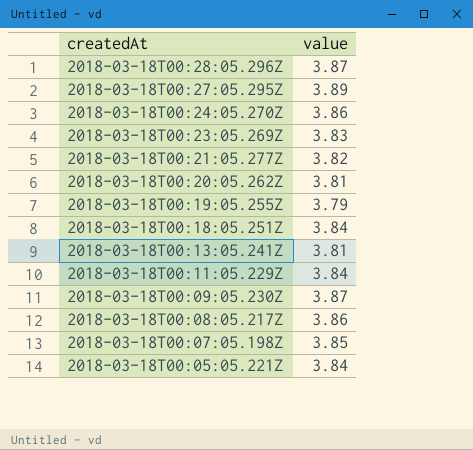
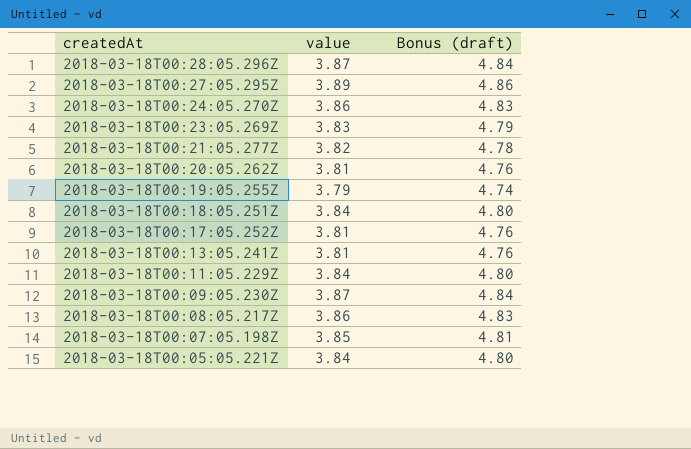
column Bonus (draft) | formula: none -> [value] * 1.25
row 2018-03-18T00:17:05.252Z: none -> 3.81 | 4.76

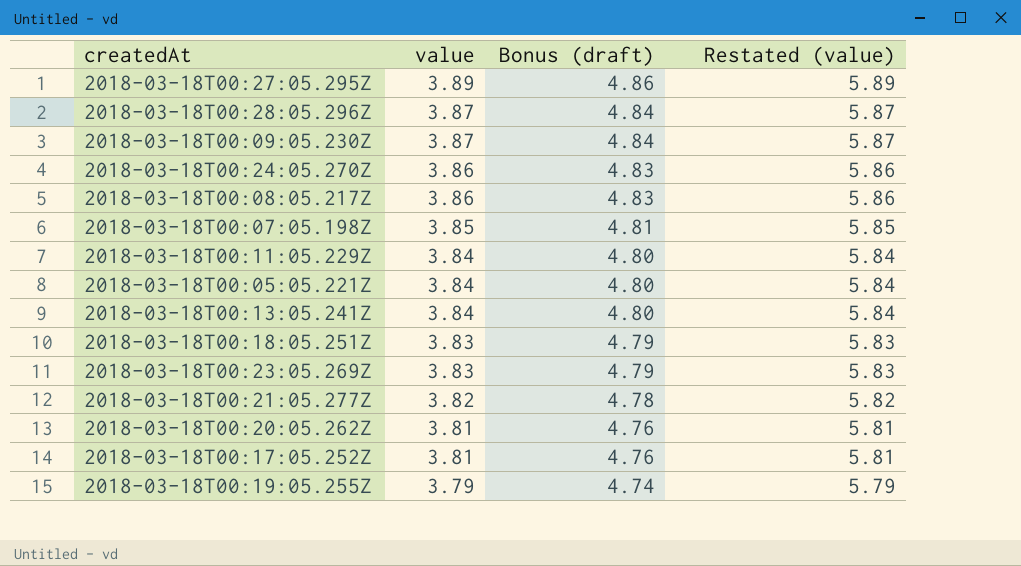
row order: createdAt descending -> value descending
column Restated (value) | formula: none -> [value] + 2
2018-03-18T00:13:05.241Z | value: 3.81 -> 3.84
2018-03-18T00:13:05.241Z | Bonus (draft): 4.76 -> 4.80
2018-03-18T00:18:05.251Z | value: 3.84 -> 3.83
2018-03-18T00:18:05.251Z | Bonus (draft): 4.80 -> 4.79

